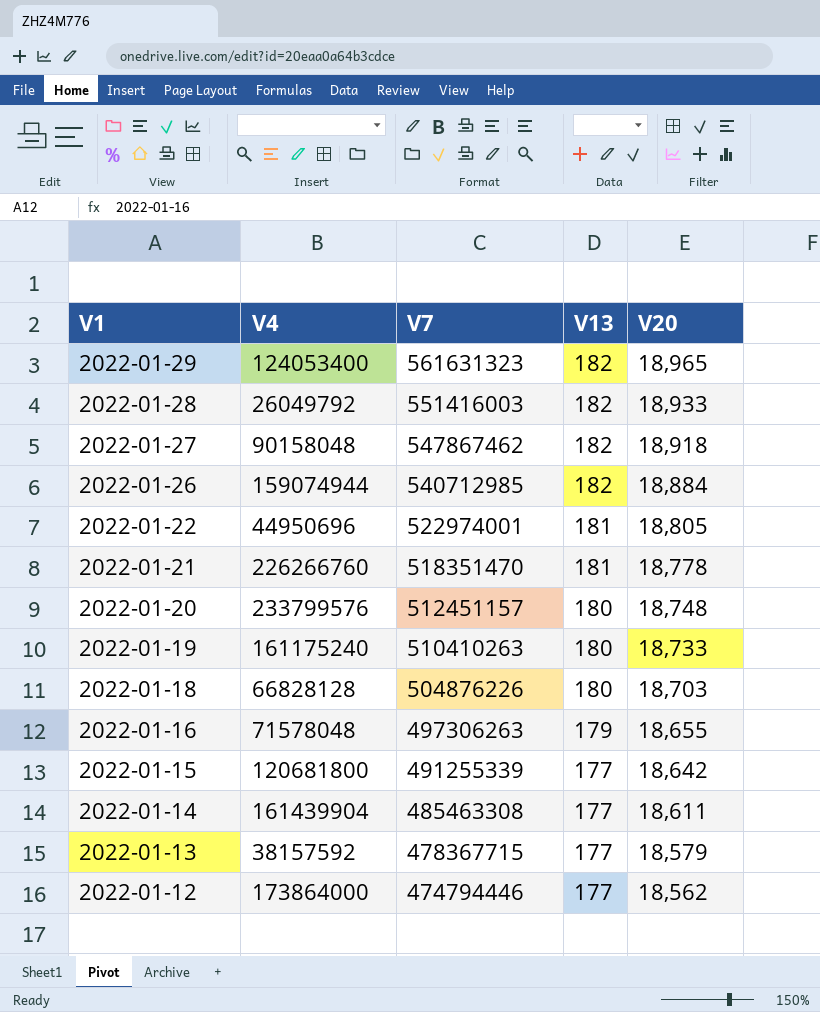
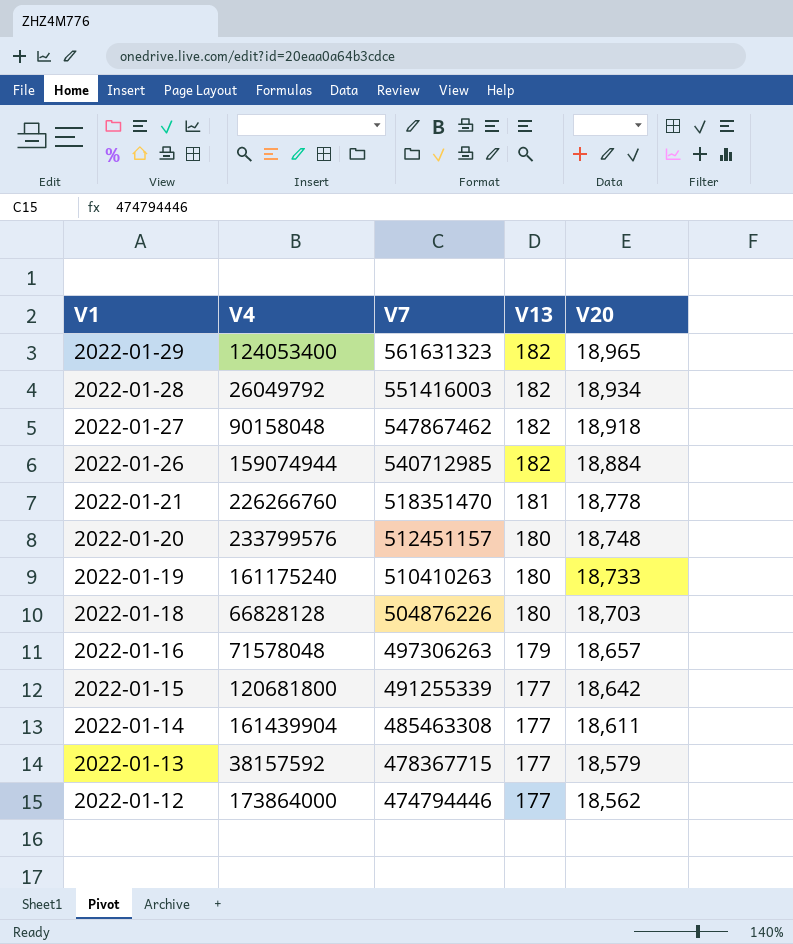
row 2022-01-22: 44950696 | 522974001 | 181 | 18,805 -> none
2022-01-28 | V20: 18,933 -> 18,934
2022-01-16 | V20: 18,655 -> 18,657

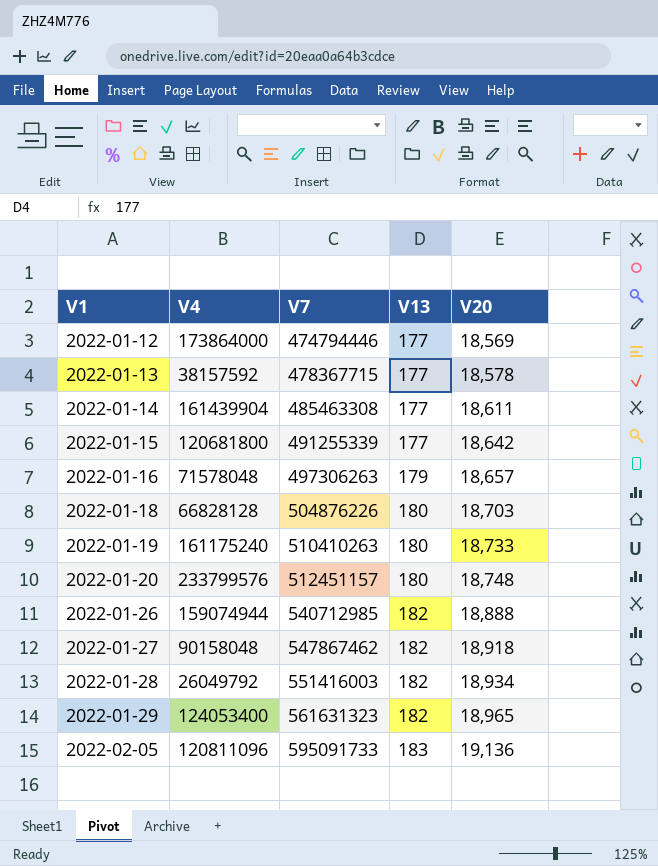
row order: V1 descending -> V1 ascending
row 2022-01-21: 226266760 | 518351470 | 181 | 18,778 -> none
2022-01-12 | V20: 18,562 -> 18,569
2022-01-13 | V20: 18,579 -> 18,578
2022-01-26 | V20: 18,884 -> 18,888
row 2022-02-05: none -> 120811096 | 595091733 | 183 | 19,136

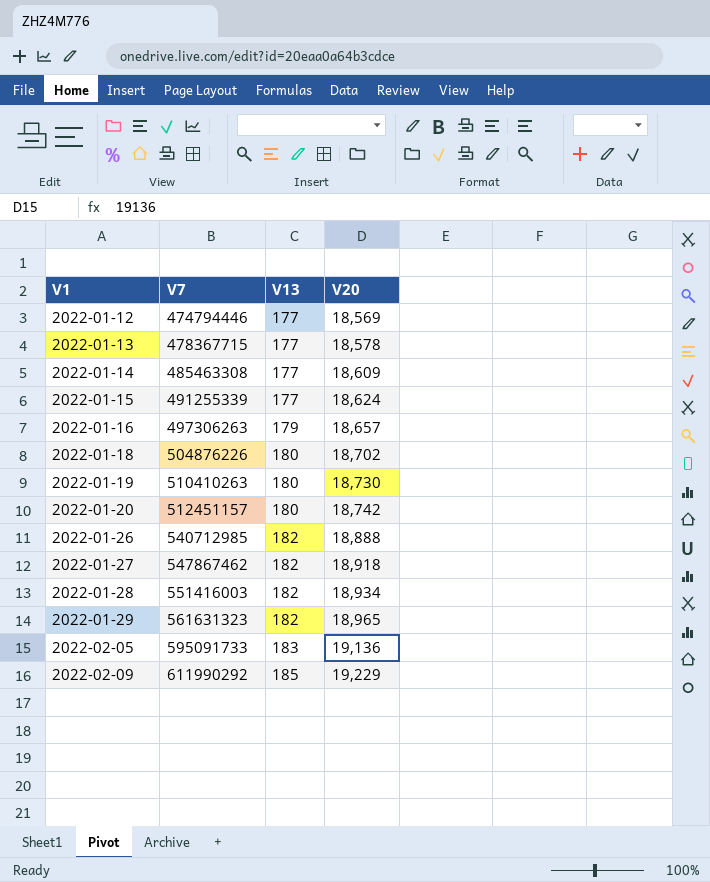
column V4 | position: 2 -> none
2022-01-14 | V20: 18,611 -> 18,609
2022-01-15 | V20: 18,642 -> 18,624
2022-01-18 | V20: 18,703 -> 18,702
2022-01-19 | V20: 18,733 -> 18,730
2022-01-20 | V20: 18,748 -> 18,742
row 2022-02-09: none -> 611990292 | 185 | 19,229

